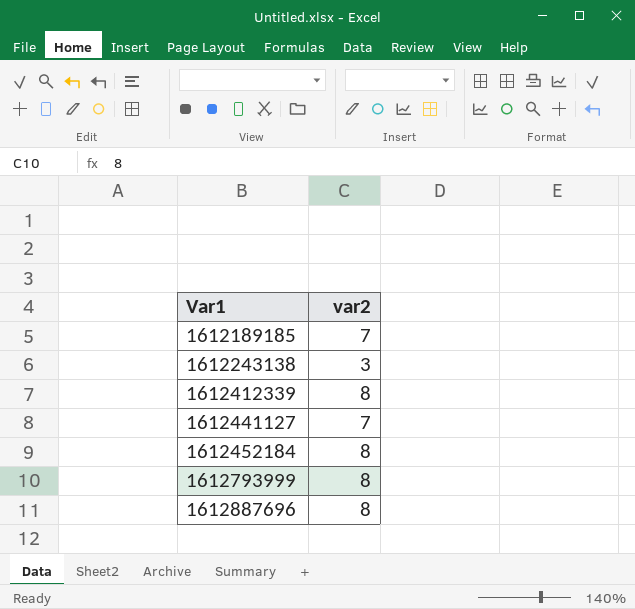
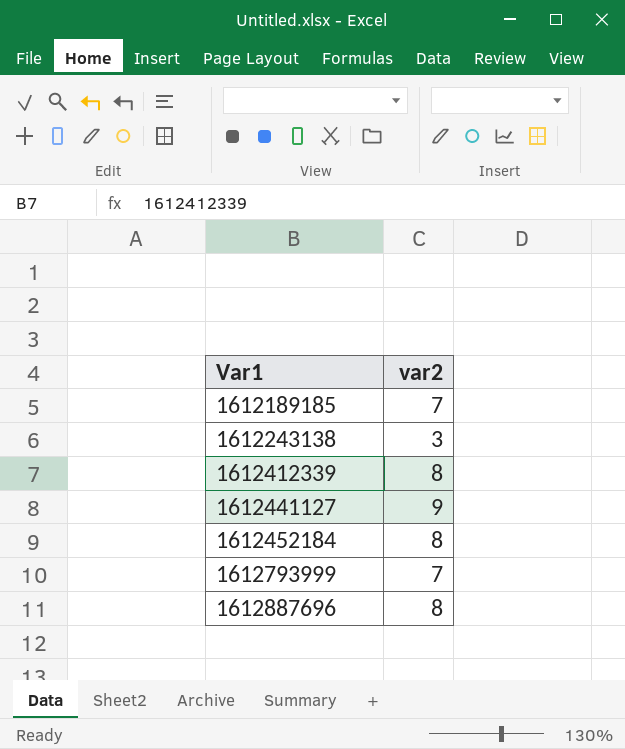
1612441127 | var2: 7 -> 9
1612793999 | var2: 8 -> 7

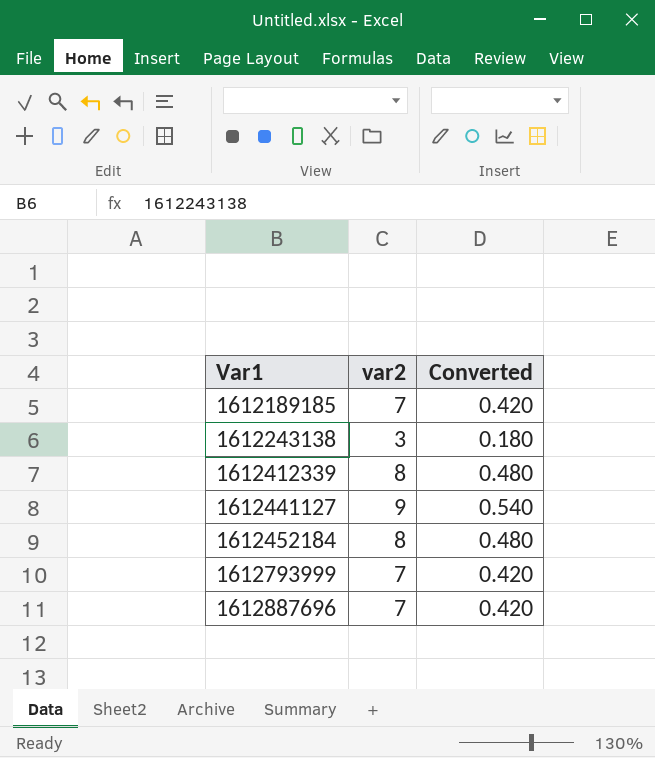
column Converted | formula: none -> [var2] * 0.06
1612887696 | var2: 8 -> 7

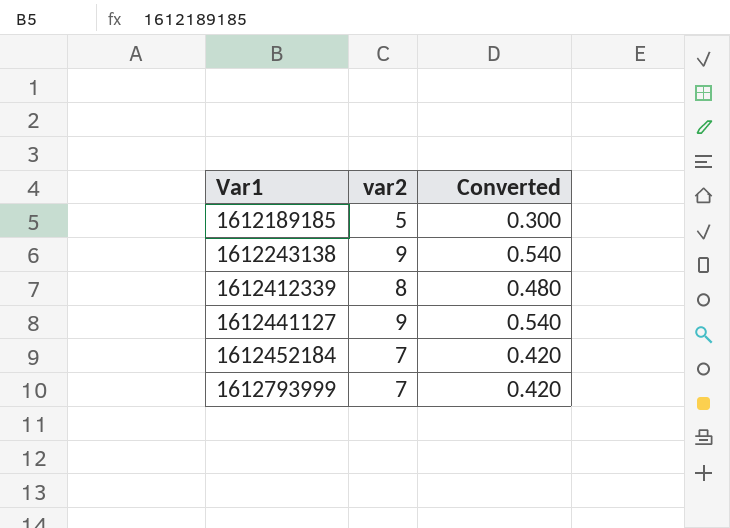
row 1612887696: 7 | 0.420 -> none
1612189185 | var2: 7 -> 5
1612189185 | Converted: 0.420 -> 0.300
1612243138 | var2: 3 -> 9
1612243138 | Converted: 0.180 -> 0.540
1612452184 | var2: 8 -> 7
1612452184 | Converted: 0.480 -> 0.420

